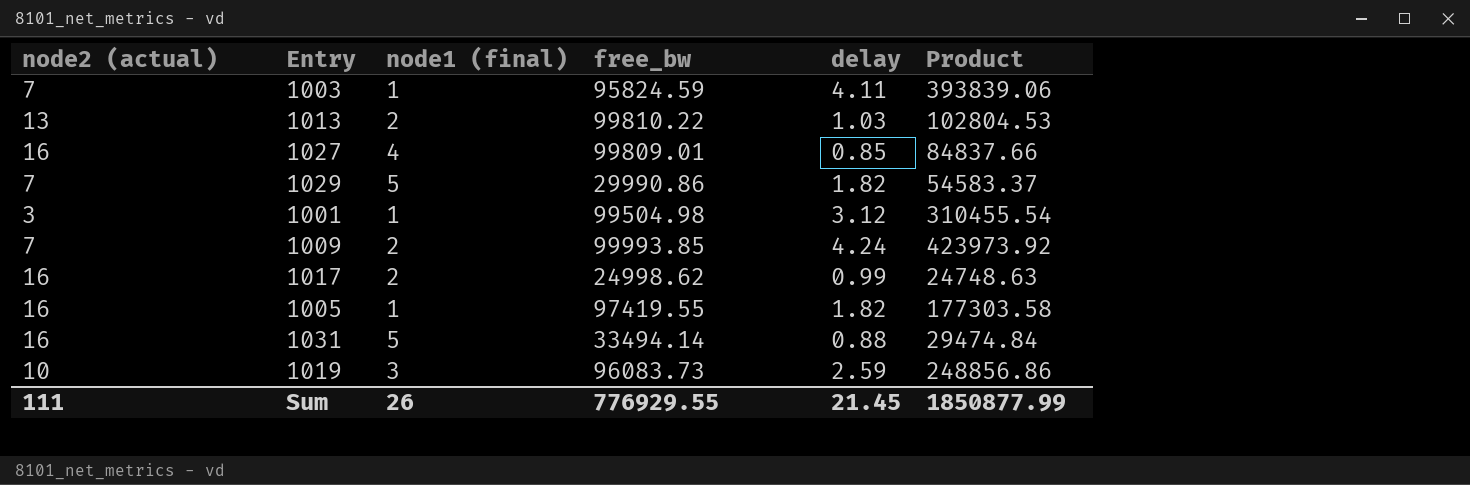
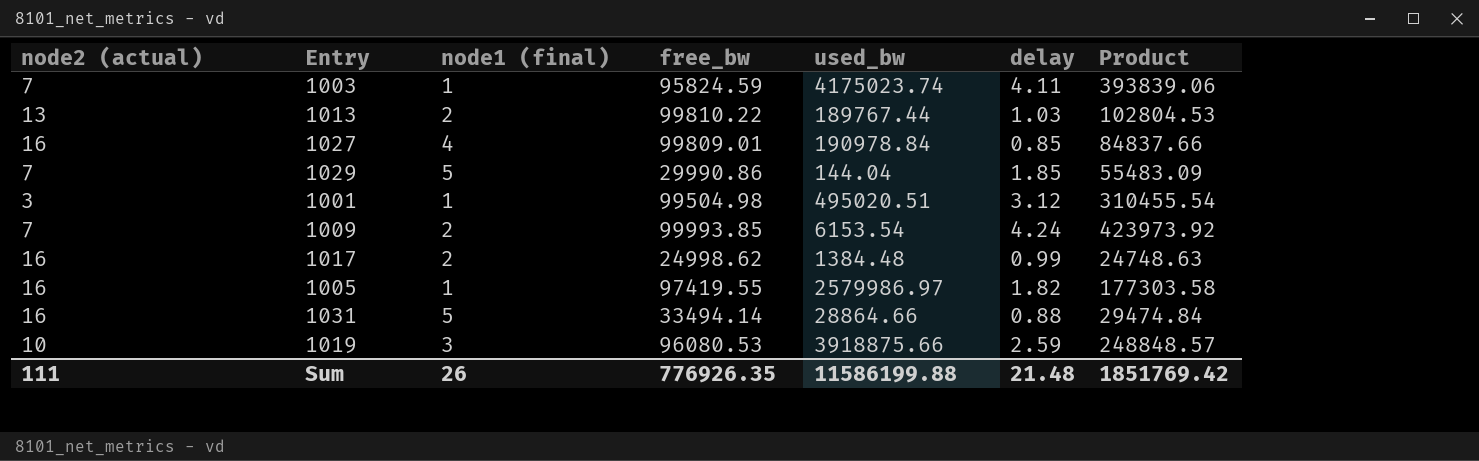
column used_bw | position: none -> 5
1029 | delay: 1.82 -> 1.85
1029 | Product: 54583.37 -> 55483.09
1019 | free_bw: 96083.73 -> 96080.53
1019 | Product: 248856.86 -> 248848.57
Sum | free_bw: 776929.55 -> 776926.35
Sum | delay: 21.45 -> 21.48
Sum | Product: 1850877.99 -> 1851769.42

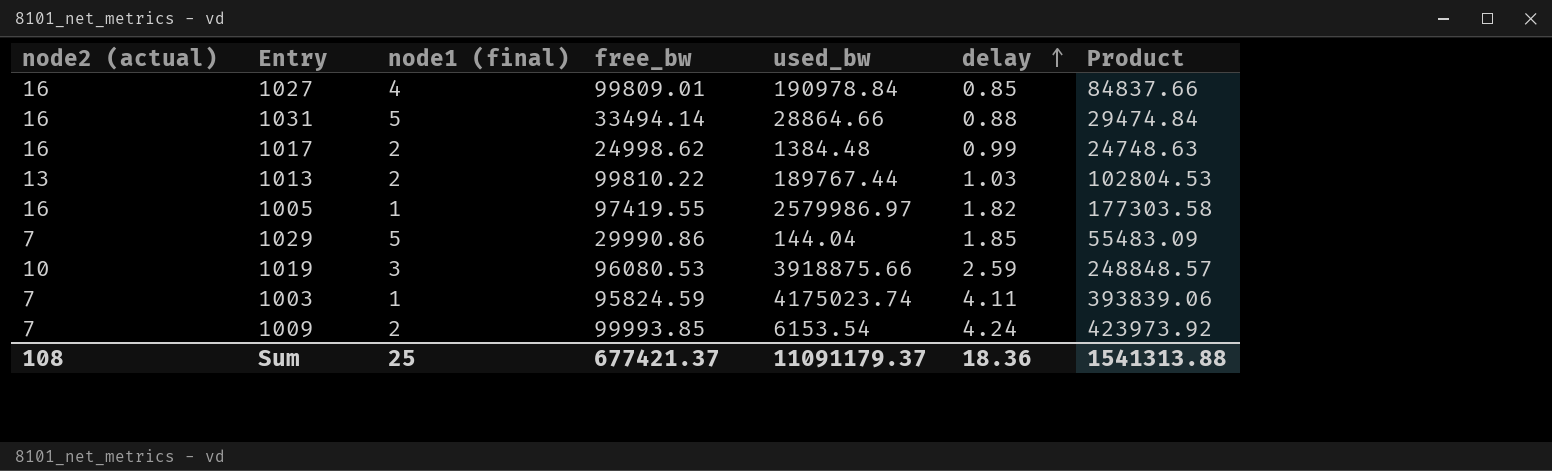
row order: none -> delay ascending
row 1001: 3 | 1 | 99504.98 | 495020.51 | 3.12 | 310455.54 -> none
Sum | node2 (actual): 111 -> 108
Sum | node1 (final): 26 -> 25
Sum | free_bw: 776926.35 -> 677421.37
Sum | used_bw: 11586199.88 -> 11091179.37
Sum | delay: 21.48 -> 18.36
Sum | Product: 1851769.42 -> 1541313.88

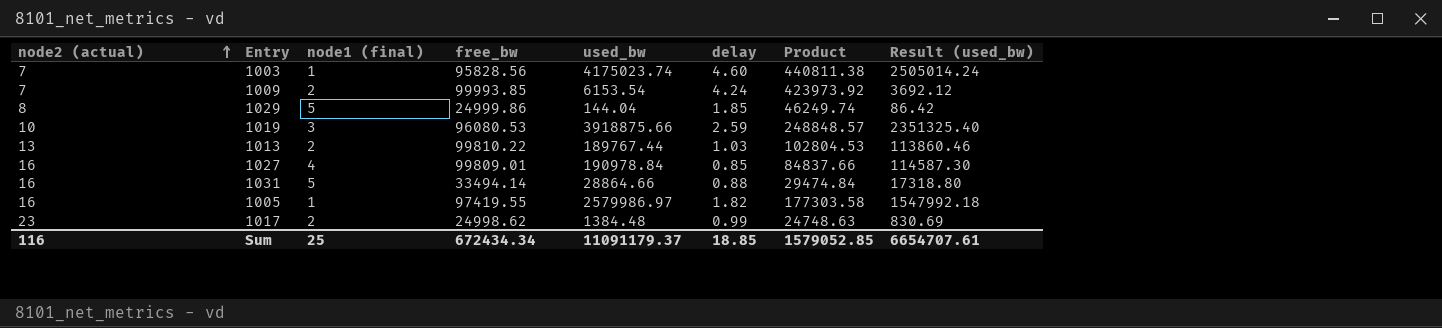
row order: delay ascending -> node2 (actual) ascending
column Result (used_bw) | formula: none -> [used_bw] * 0.6
1003 | free_bw: 95824.59 -> 95828.56
1003 | delay: 4.11 -> 4.60
1003 | Product: 393839.06 -> 440811.38
1029 | node2 (actual): 7 -> 8
1029 | free_bw: 29990.86 -> 24999.86
1029 | Product: 55483.09 -> 46249.74
1017 | node2 (actual): 16 -> 23
Sum | node2 (actual): 108 -> 116
Sum | free_bw: 677421.37 -> 672434.34
Sum | delay: 18.36 -> 18.85
Sum | Product: 1541313.88 -> 1579052.85

